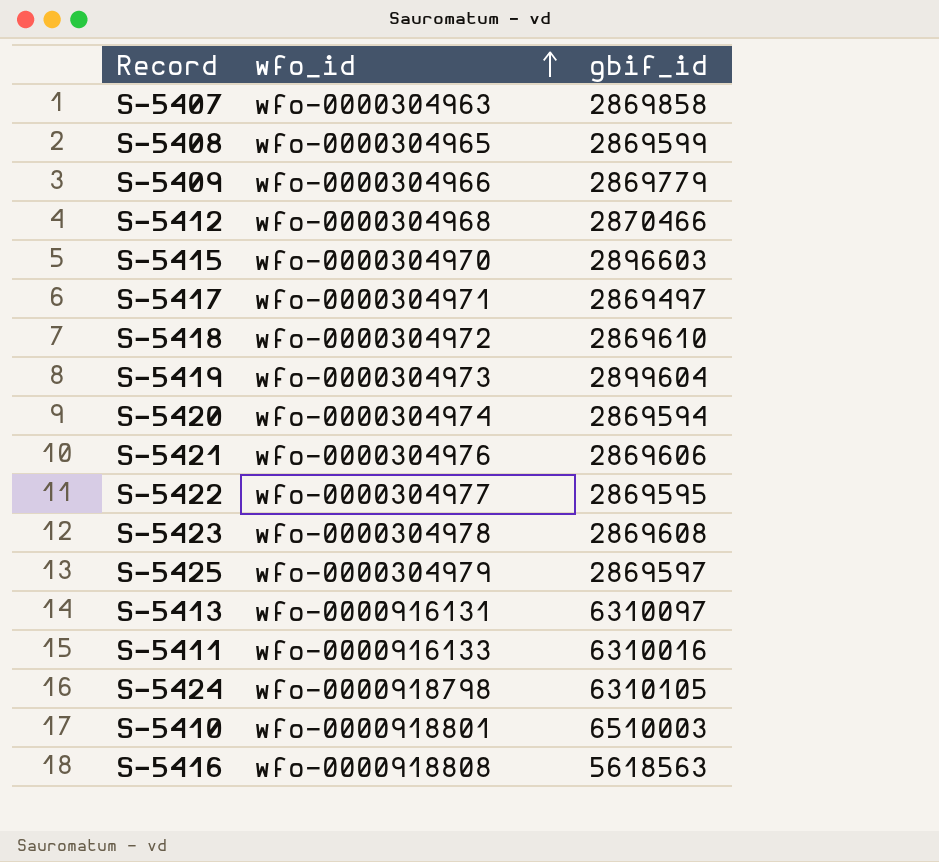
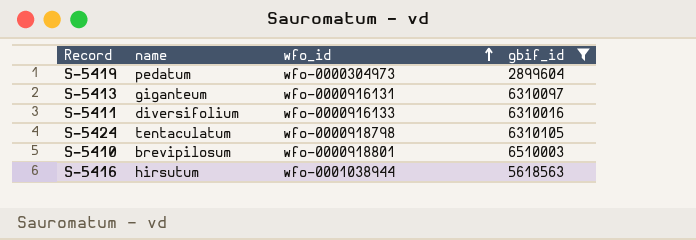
filter: none -> gbif_id >= 2899604
column name | position: none -> 2
S-5416 | wfo_id: wfo-0000918808 -> wfo-0001038944

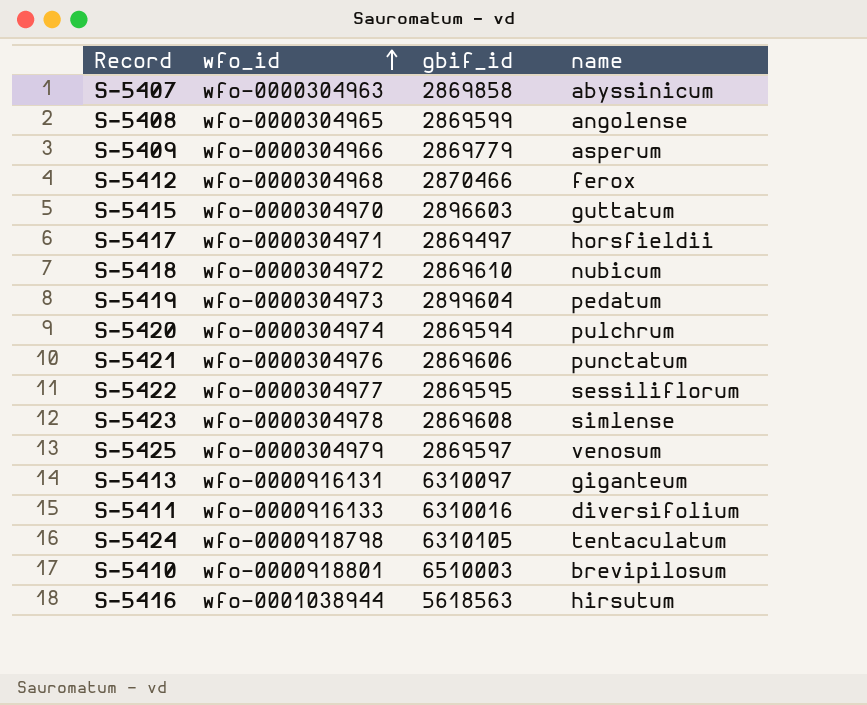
filter: gbif_id >= 2899604 -> none
column name | position: 2 -> 4

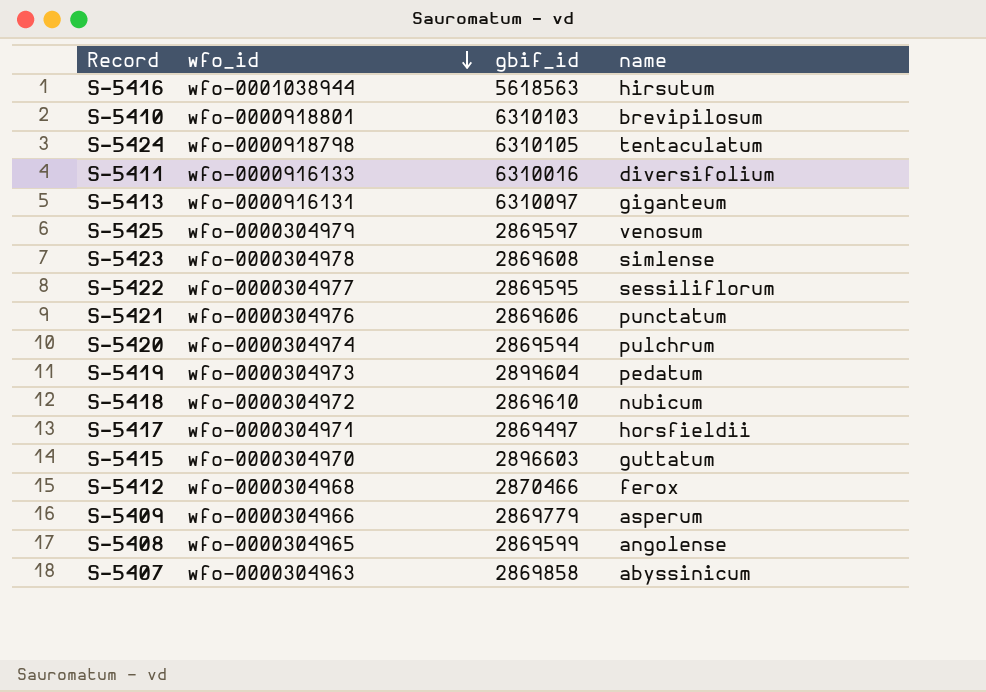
row order: wfo_id ascending -> wfo_id descending
S-5410 | gbif_id: 6510003 -> 6310103

